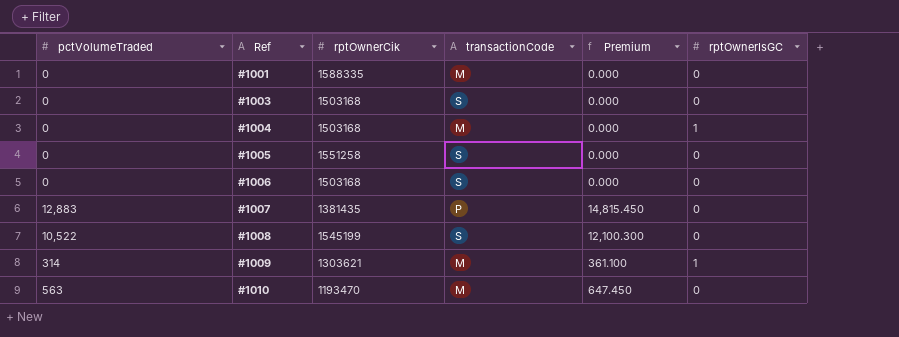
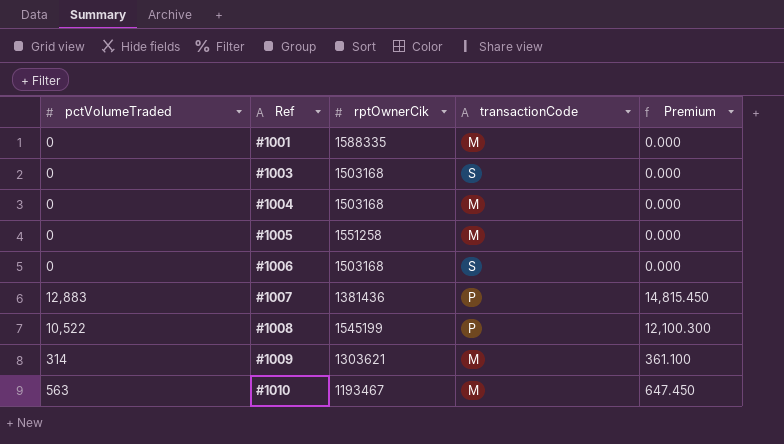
column rptOwnerIsGC | position: 6 -> none
#1005 | transactionCode: S -> M
#1007 | rptOwnerCik: 1381435 -> 1381436
#1008 | transactionCode: S -> P
#1010 | rptOwnerCik: 1193470 -> 1193467

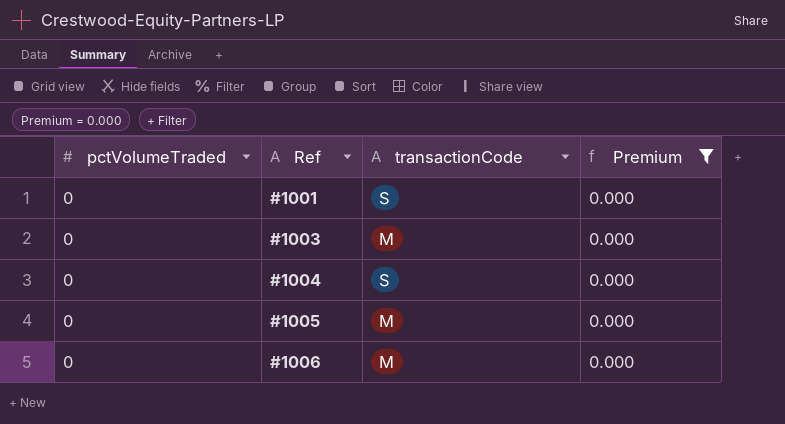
filter: none -> Premium = 0.000
column rptOwnerCik | position: 3 -> none
#1001 | transactionCode: M -> S
#1003 | transactionCode: S -> M
#1004 | transactionCode: M -> S
#1006 | transactionCode: S -> M

